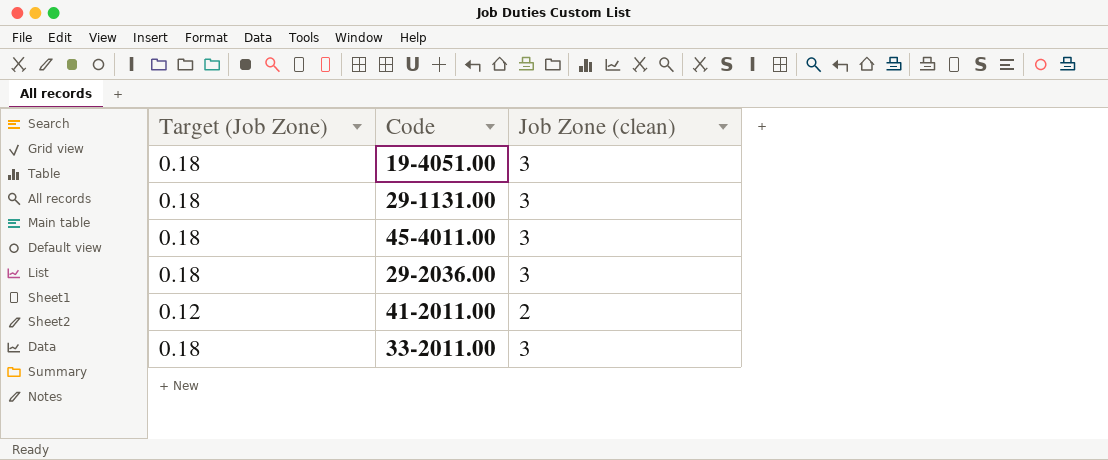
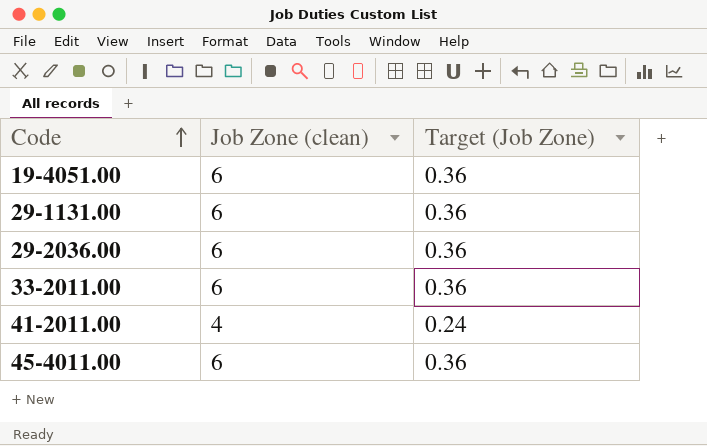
row order: none -> Code ascending
column Target (Job Zone) | position: 1 -> 3
19-4051.00 | Job Zone (clean): 3 -> 6
19-4051.00 | Target (Job Zone): 0.18 -> 0.36
29-1131.00 | Job Zone (clean): 3 -> 6
29-1131.00 | Target (Job Zone): 0.18 -> 0.36
29-2036.00 | Job Zone (clean): 3 -> 6
29-2036.00 | Target (Job Zone): 0.18 -> 0.36
33-2011.00 | Job Zone (clean): 3 -> 6
33-2011.00 | Target (Job Zone): 0.18 -> 0.36
41-2011.00 | Job Zone (clean): 2 -> 4
41-2011.00 | Target (Job Zone): 0.12 -> 0.24
45-4011.00 | Job Zone (clean): 3 -> 6
45-4011.00 | Target (Job Zone): 0.18 -> 0.36

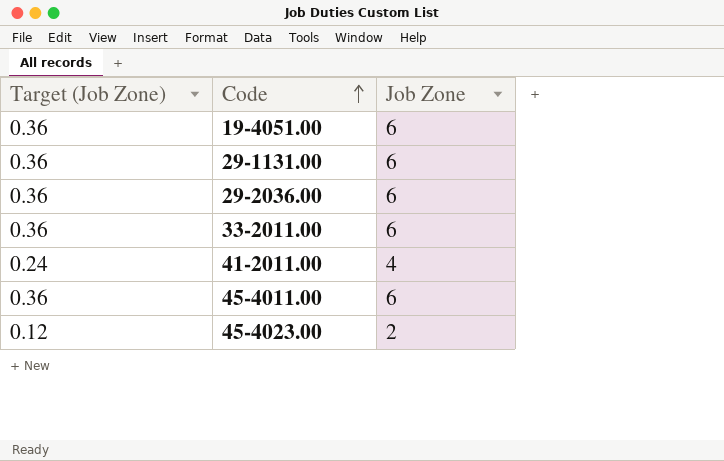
column Target (Job Zone) | position: 3 -> 1
column name: Job Zone (clean) -> Job Zone
row 45-4023.00: none -> 0.12 | 2

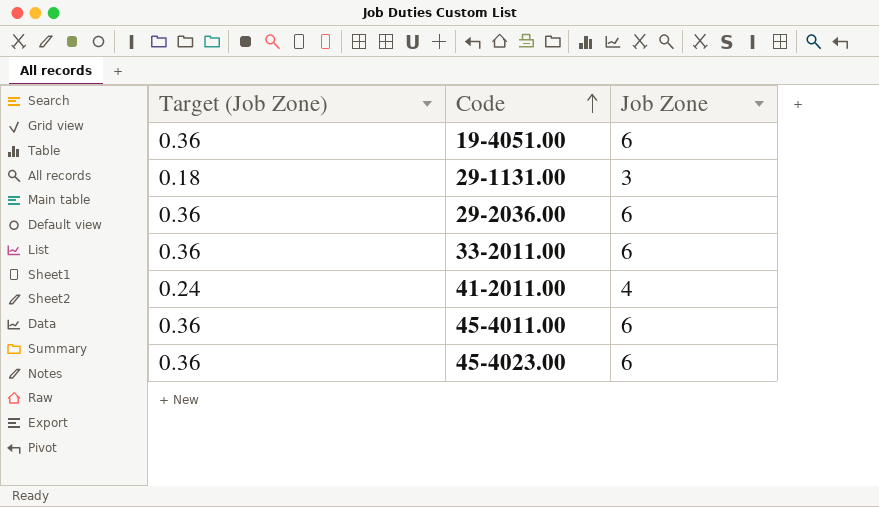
29-1131.00 | Target (Job Zone): 0.36 -> 0.18
29-1131.00 | Job Zone: 6 -> 3
45-4023.00 | Target (Job Zone): 0.12 -> 0.36
45-4023.00 | Job Zone: 2 -> 6

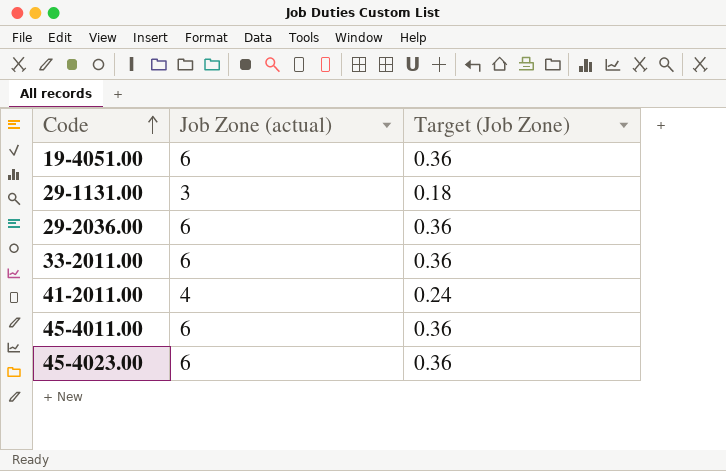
column name: Job Zone -> Job Zone (actual)
column Target (Job Zone) | position: 1 -> 3

